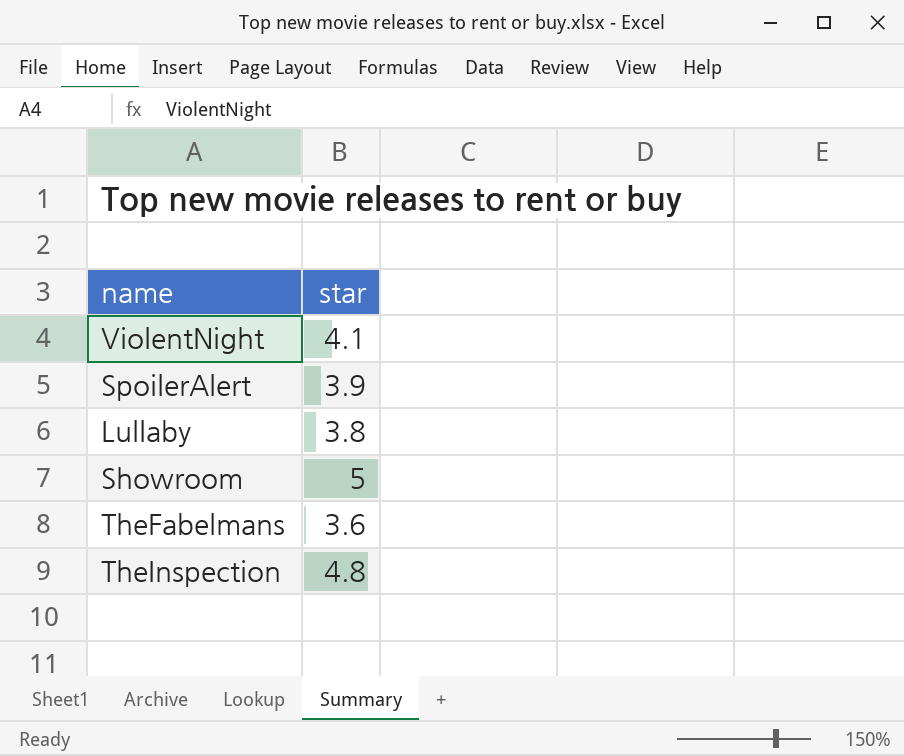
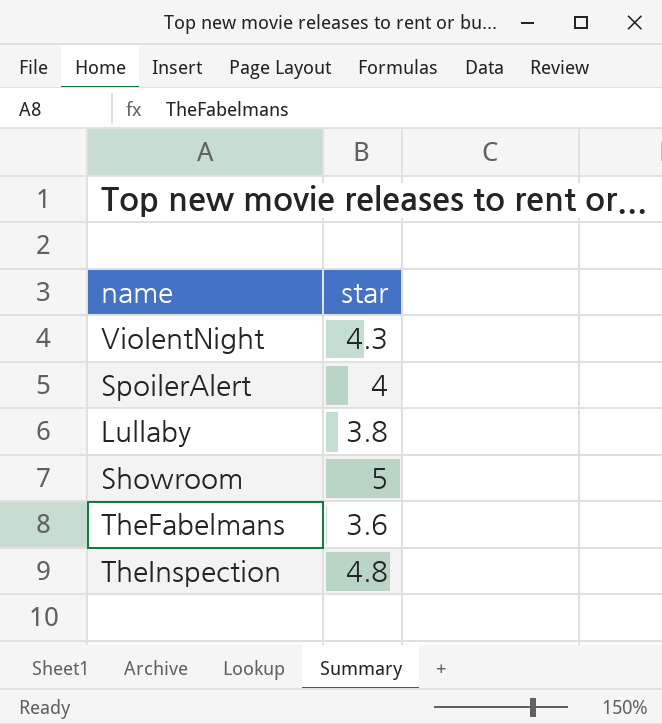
ViolentNight | star: 4.1 -> 4.3
SpoilerAlert | star: 3.9 -> 4

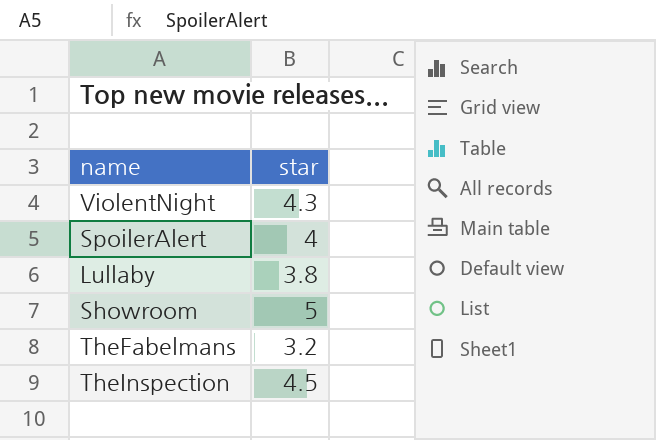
TheFabelmans | star: 3.6 -> 3.2
TheInspection | star: 4.8 -> 4.5

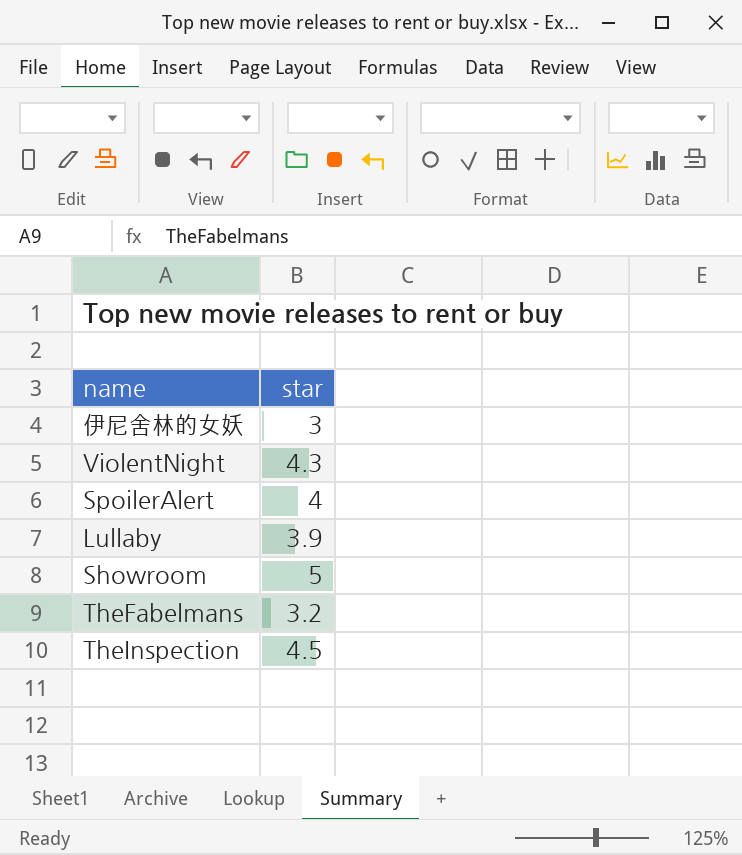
row 伊尼舍林的女妖: none -> 3
Lullaby | star: 3.8 -> 3.9

